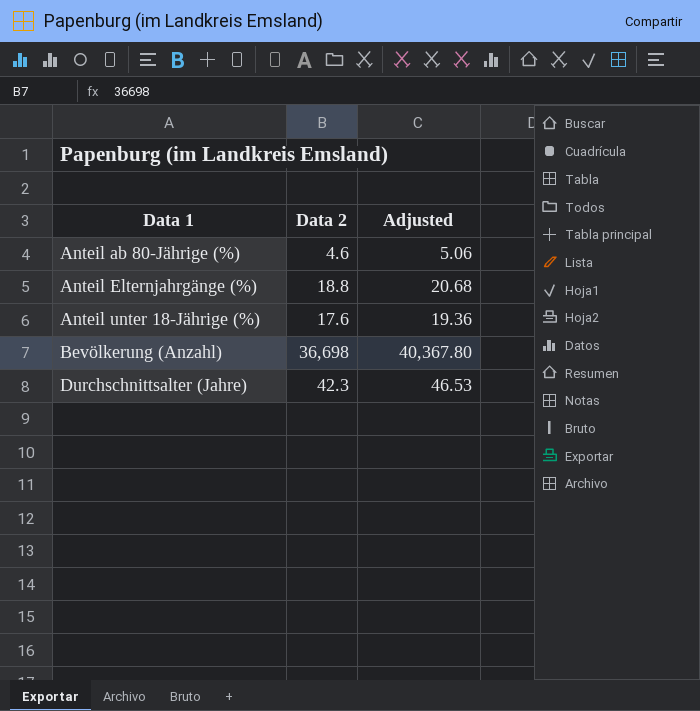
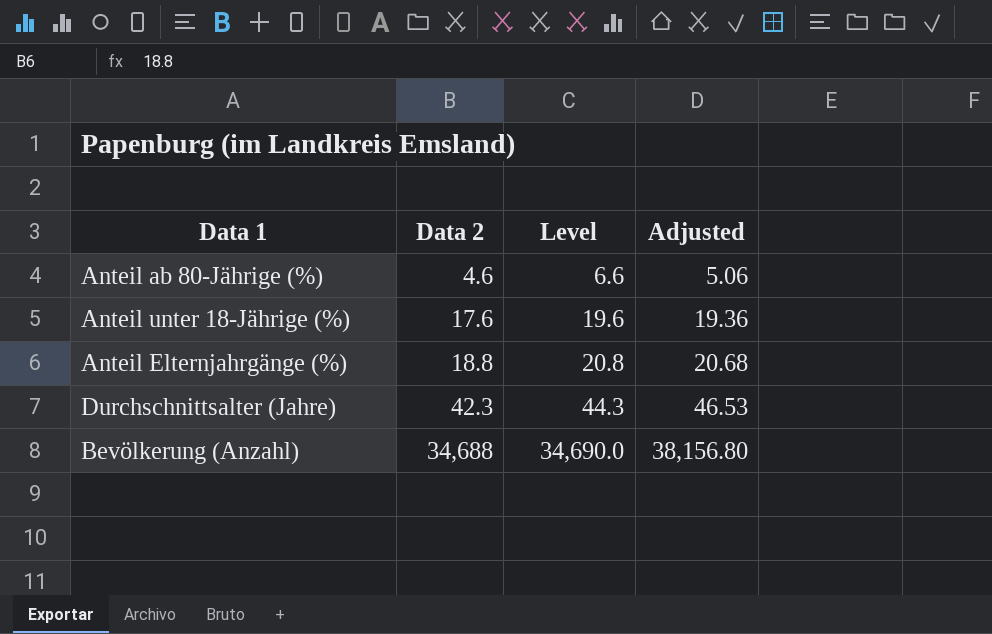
row order: Data 1 ascending -> Data 2 ascending
column Level | formula: none -> [Data 2] + 2
Bevölkerung (Anzahl) | Data 2: 36,698 -> 34,688
Bevölkerung (Anzahl) | Adjusted: 40,367.80 -> 38,156.80

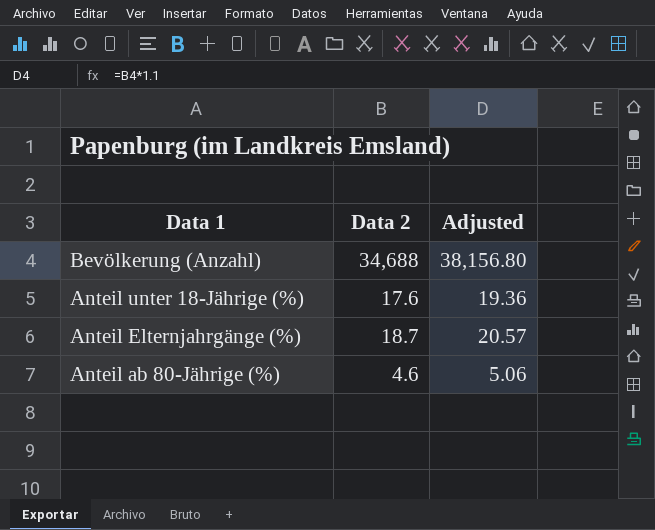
row order: Data 2 ascending -> Data 1 descending
column Level | formula: [Data 2] + 2 -> none
row Durchschnittsalter (Jahre): 42.3 | 44.3 | 46.53 -> none
Anteil Elternjahrgänge (%) | Data 2: 18.8 -> 18.7
Anteil Elternjahrgänge (%) | Adjusted: 20.68 -> 20.57

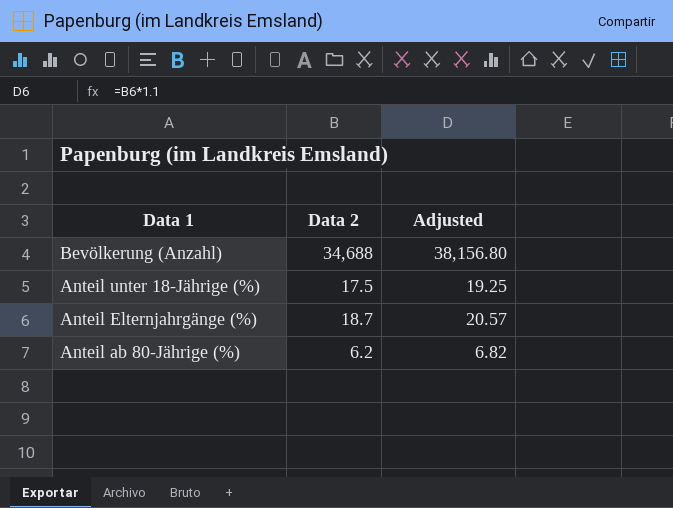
Anteil unter 18-Jährige (%) | Data 2: 17.6 -> 17.5
Anteil unter 18-Jährige (%) | Adjusted: 19.36 -> 19.25
Anteil ab 80-Jährige (%) | Data 2: 4.6 -> 6.2
Anteil ab 80-Jährige (%) | Adjusted: 5.06 -> 6.82

